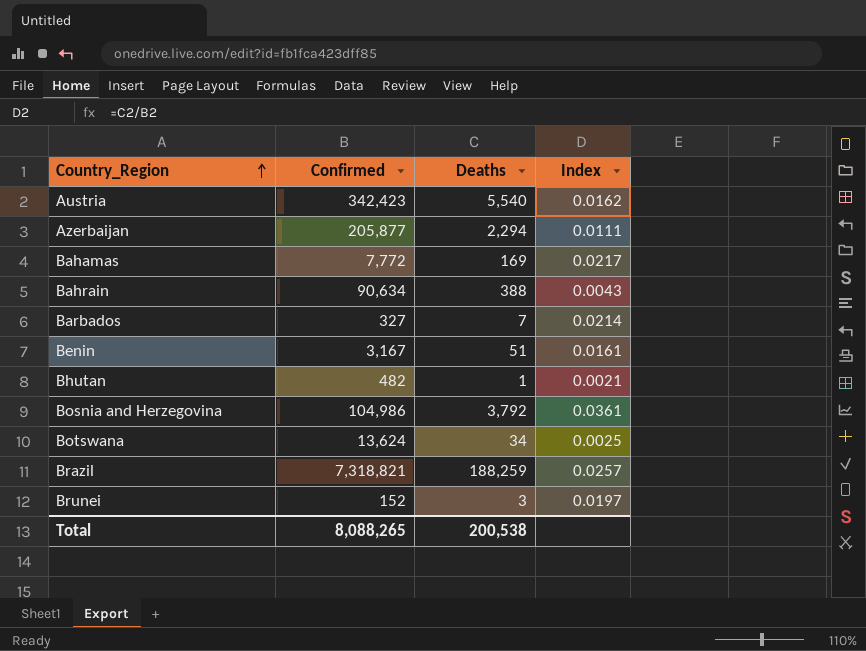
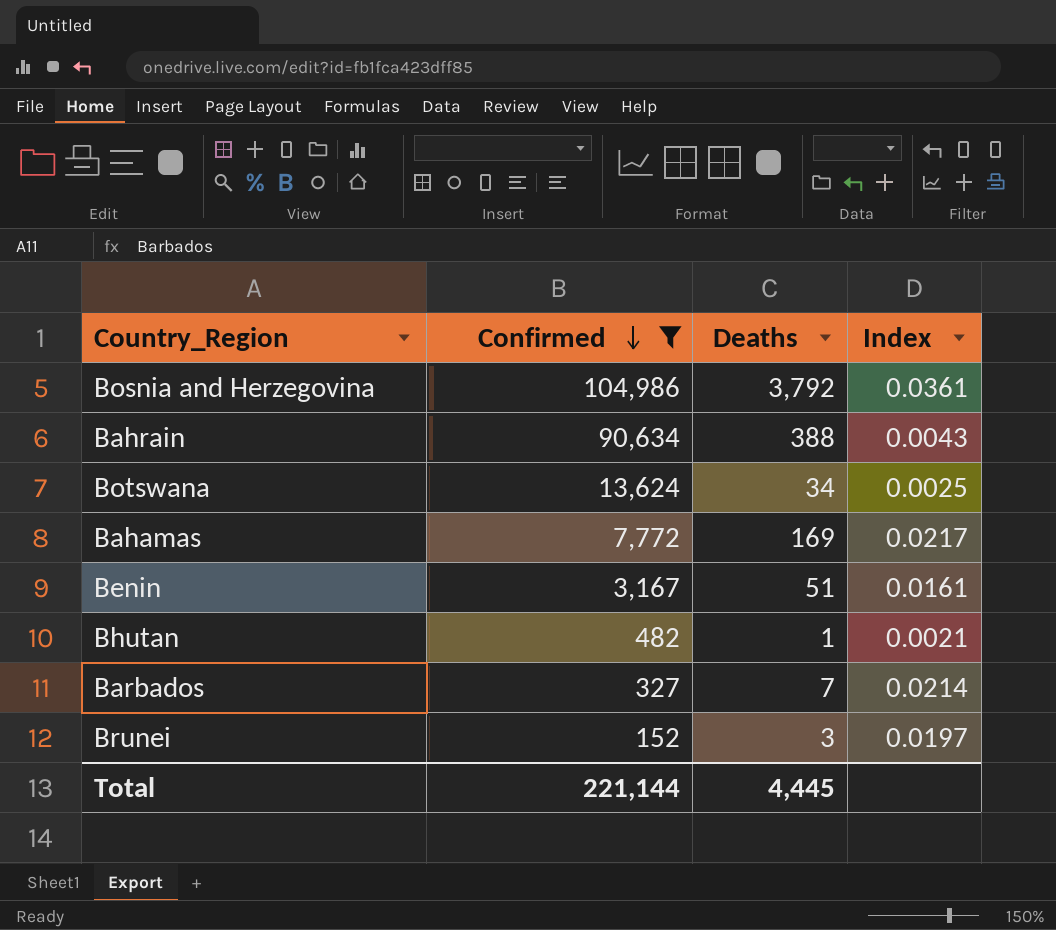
filter: none -> Confirmed <= 104,986
row order: Country_Region ascending -> Confirmed descending
Total | Confirmed: 8,088,265 -> 221,144
Total | Deaths: 200,538 -> 4,445

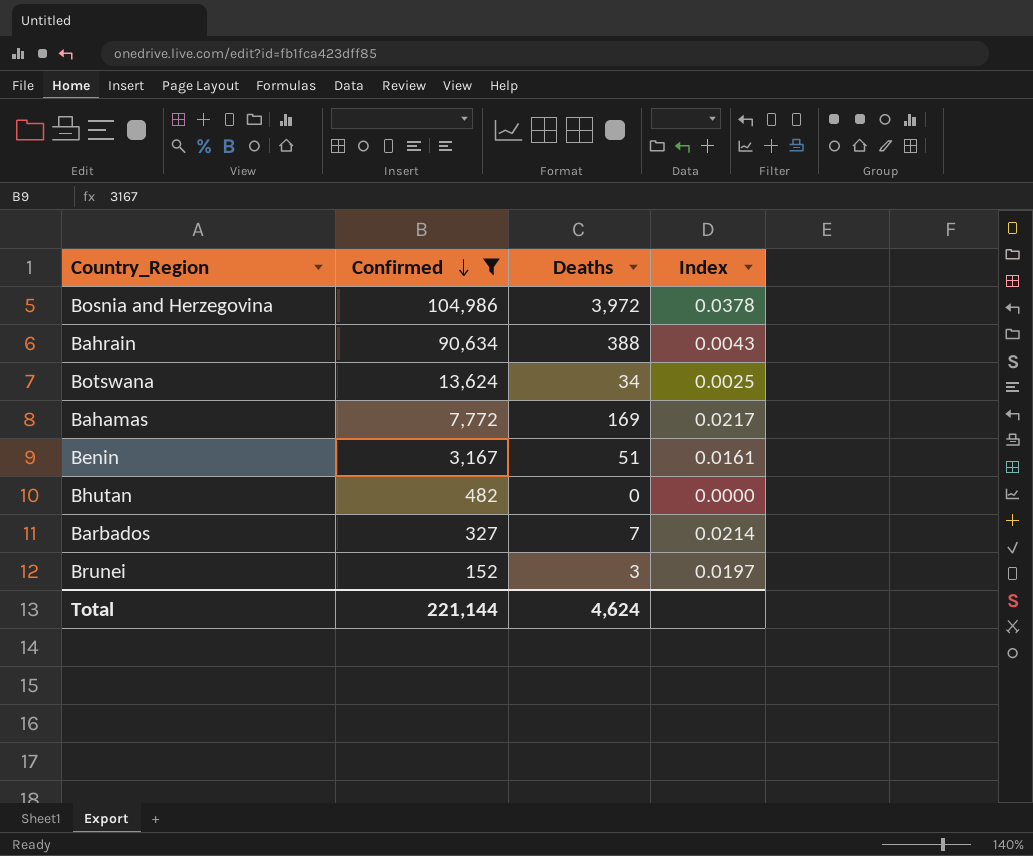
Bosnia and Herzegovina | Deaths: 3,792 -> 3,972
Bosnia and Herzegovina | Index: 0.0361 -> 0.0378
Bhutan | Deaths: 1 -> 0
Bhutan | Index: 0.0021 -> 0.0000
Total | Deaths: 4,445 -> 4,624

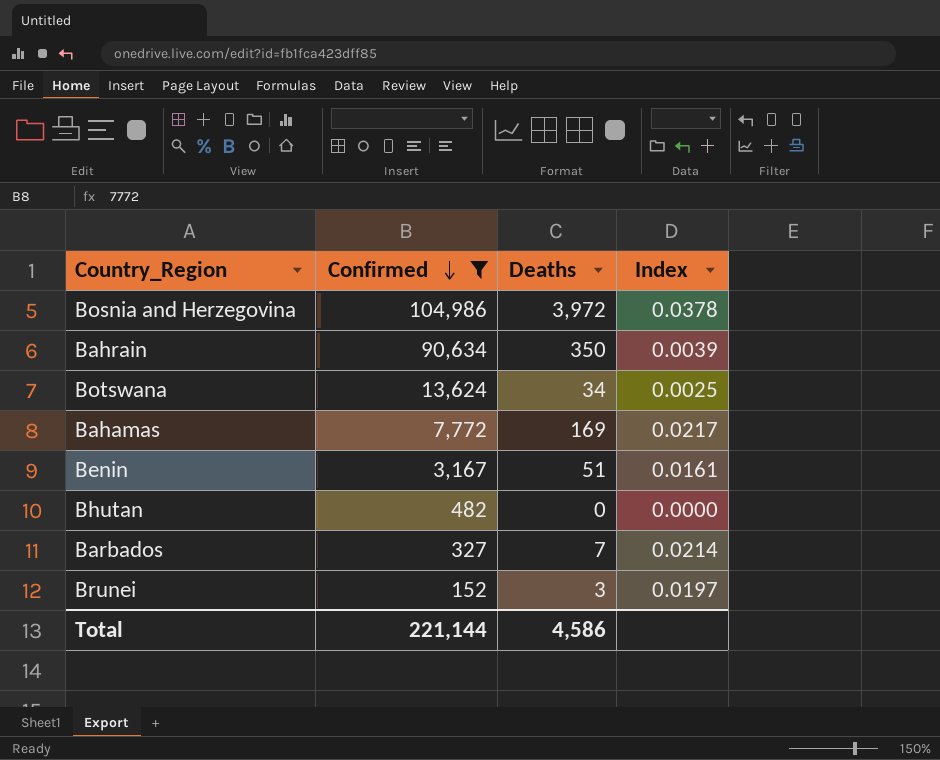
Bahrain | Deaths: 388 -> 350
Bahrain | Index: 0.0043 -> 0.0039
Total | Deaths: 4,624 -> 4,586

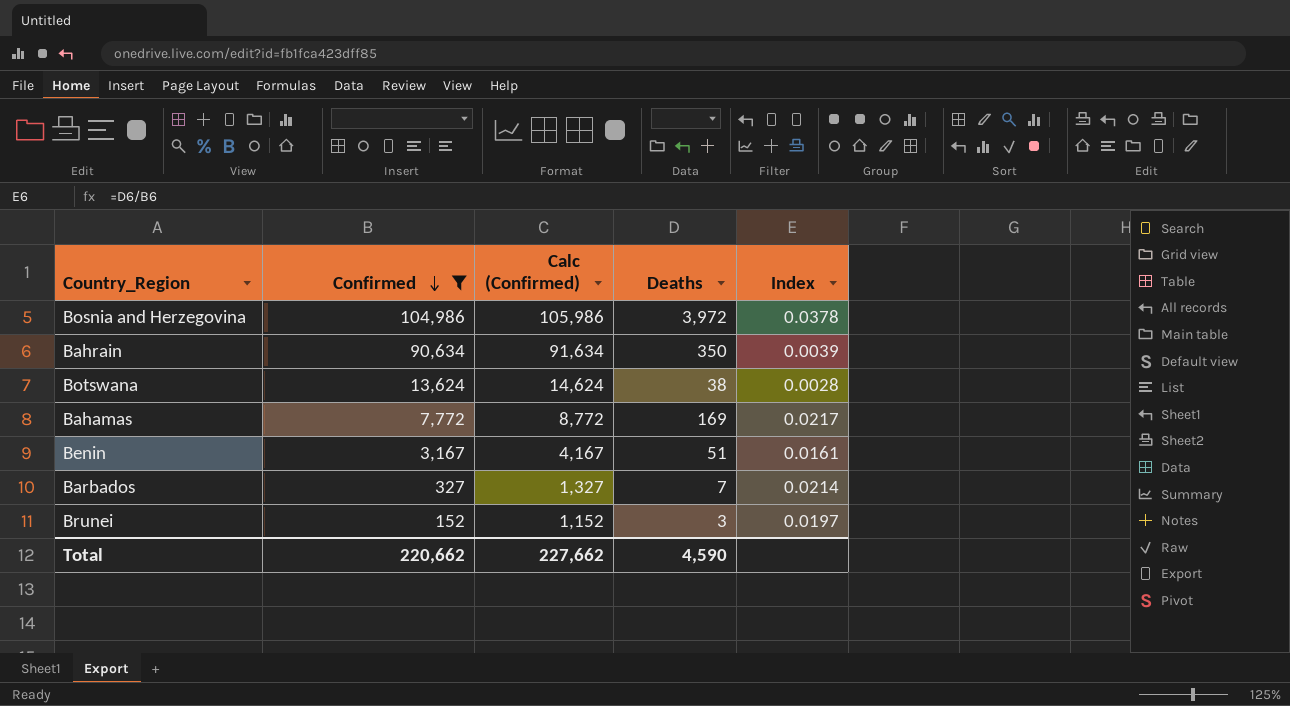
column Calc (Confirmed) | formula: none -> [Confirmed] + 1000
row Bhutan: 482 | 0 | 0.0000 -> none
Botswana | Deaths: 34 -> 38
Botswana | Index: 0.0025 -> 0.0028
Total | Confirmed: 221,144 -> 220,662
Total | Deaths: 4,586 -> 4,590

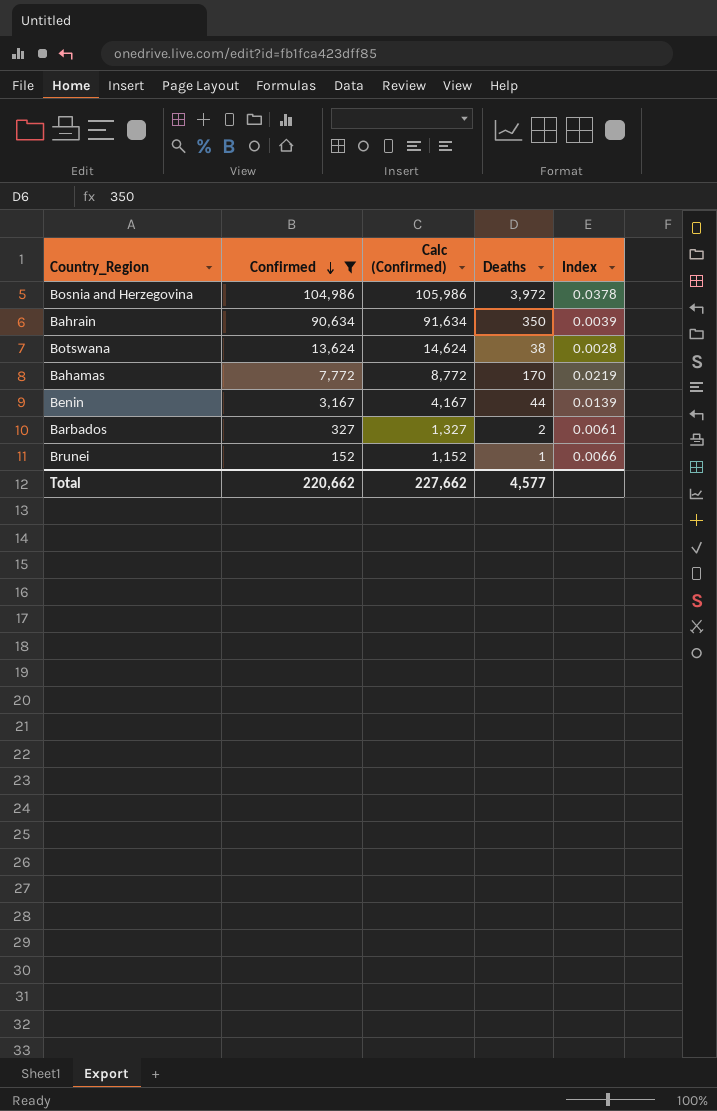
Bahamas | Deaths: 169 -> 170
Bahamas | Index: 0.0217 -> 0.0219
Benin | Deaths: 51 -> 44
Benin | Index: 0.0161 -> 0.0139
Barbados | Deaths: 7 -> 2
Barbados | Index: 0.0214 -> 0.0061
Brunei | Deaths: 3 -> 1
Brunei | Index: 0.0197 -> 0.0066
Total | Deaths: 4,590 -> 4,577

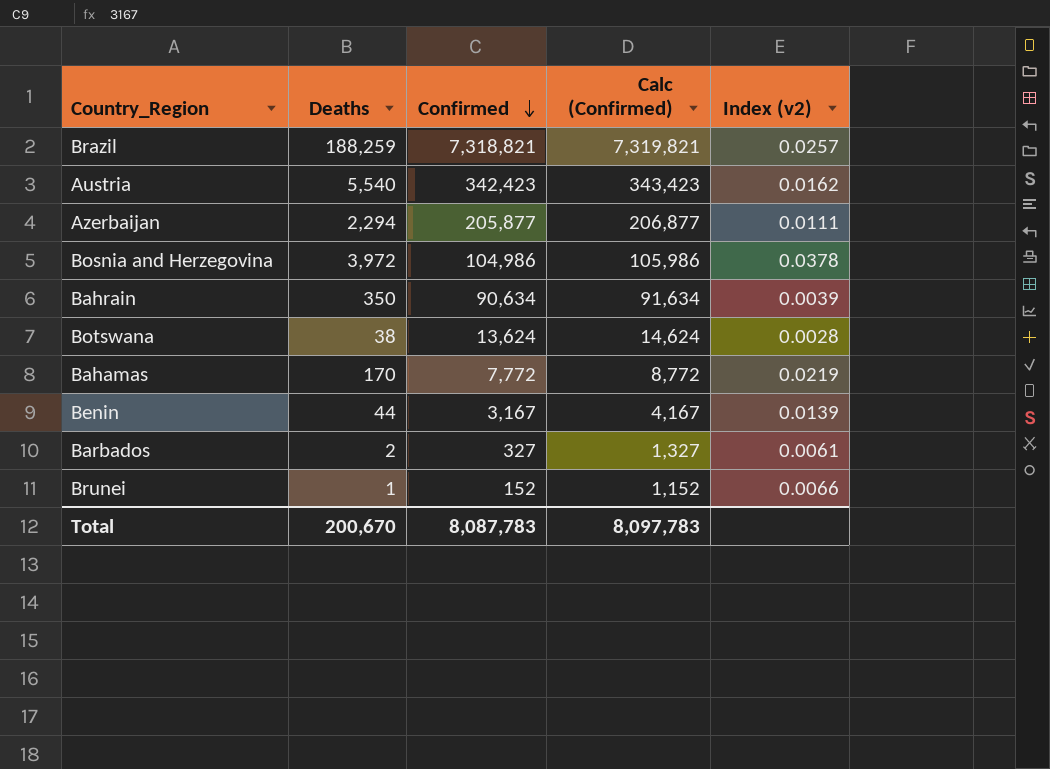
filter: Confirmed <= 104,986 -> none
column Deaths | position: 4 -> 2
column name: Index -> Index (v2)
Total | Deaths: 4,577 -> 200,670
Total | Confirmed: 220,662 -> 8,087,783
Total | Calc (Confirmed): 227,662 -> 8,097,783

